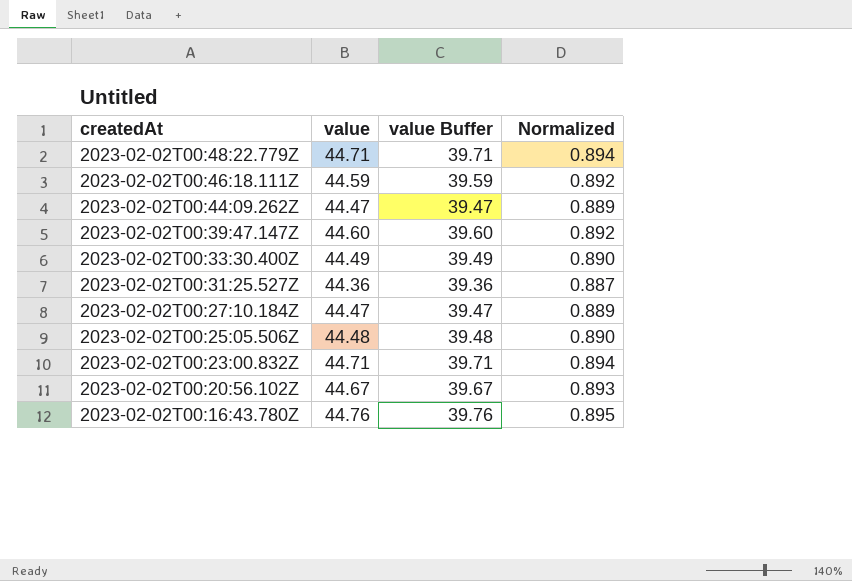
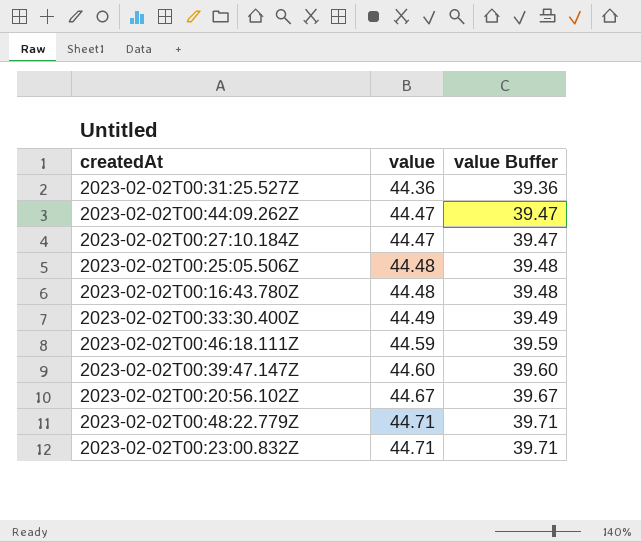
row order: createdAt descending -> value ascending
column Normalized | formula: [value] * 0.02 -> none
2023-02-02T00:16:43.780Z | value: 44.76 -> 44.48
2023-02-02T00:16:43.780Z | value Buffer: 39.76 -> 39.48

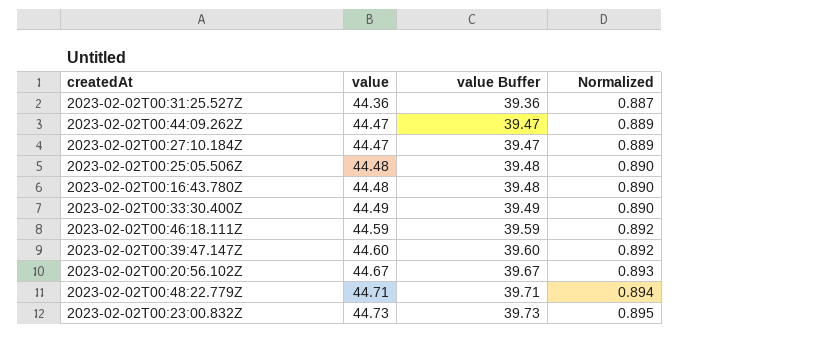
column Normalized | formula: none -> [value] * 0.02
2023-02-02T00:23:00.832Z | value: 44.71 -> 44.73
2023-02-02T00:23:00.832Z | value Buffer: 39.71 -> 39.73

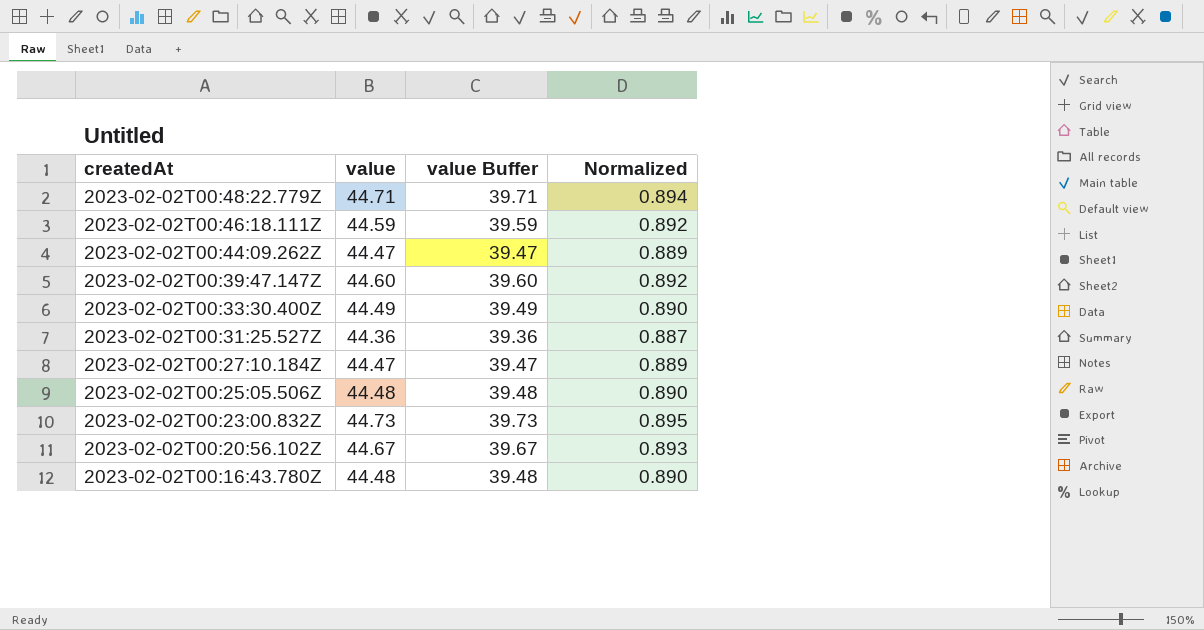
row order: value ascending -> createdAt descending

